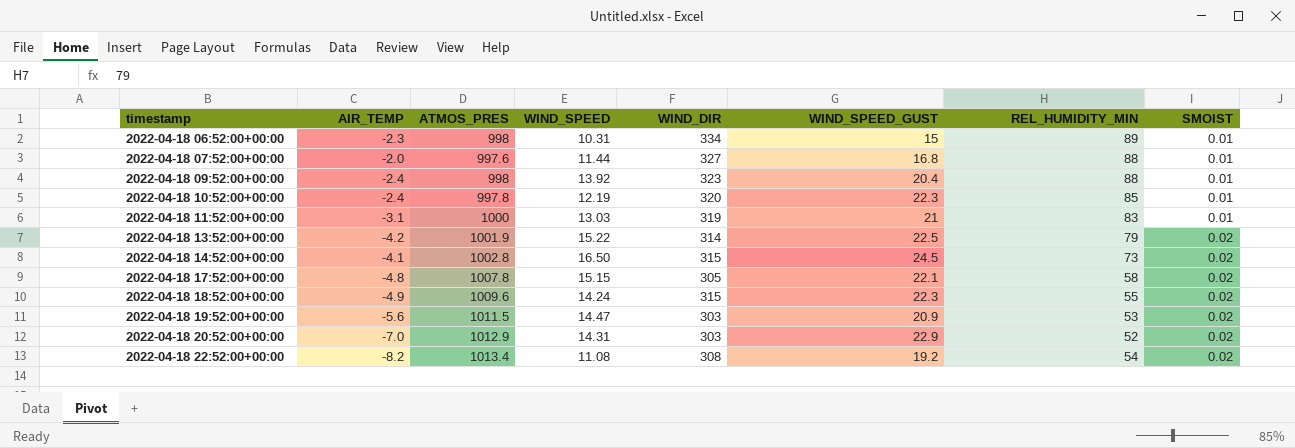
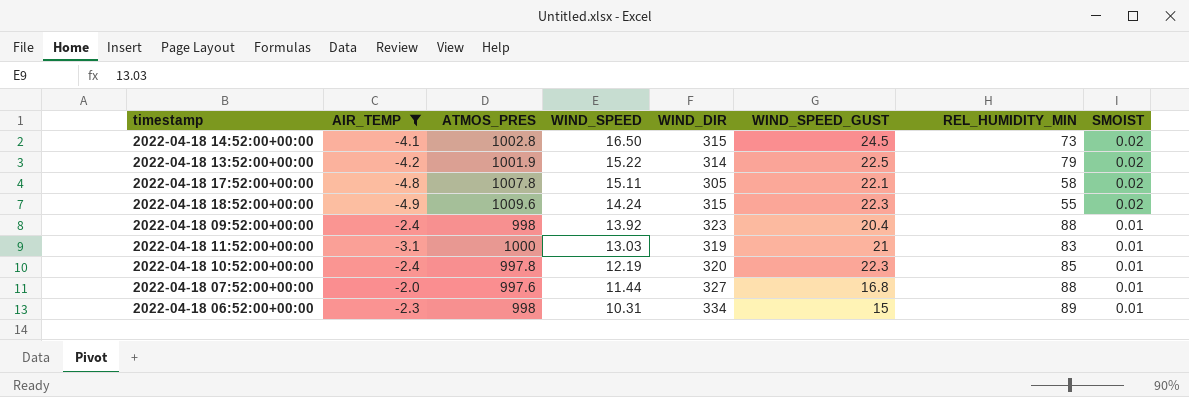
filter: none -> AIR_TEMP >= -4.9
row order: timestamp ascending -> WIND_SPEED descending
2022-04-18 17:52:00+00:00 | WIND_SPEED: 15.15 -> 15.11

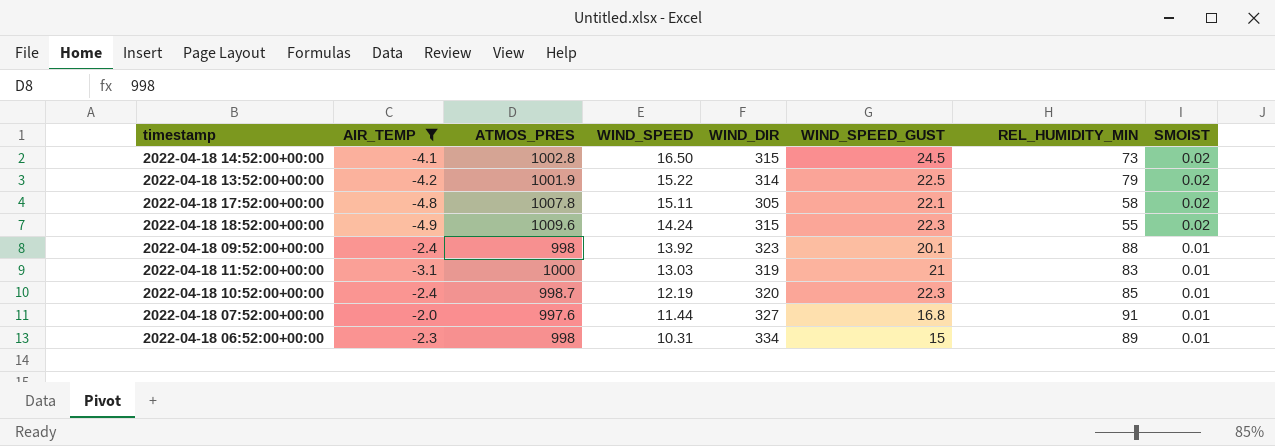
2022-04-18 09:52:00+00:00 | WIND_SPEED_GUST: 20.4 -> 20.1
2022-04-18 10:52:00+00:00 | ATMOS_PRES: 997.8 -> 998.7
2022-04-18 07:52:00+00:00 | REL_HUMIDITY_MIN: 88 -> 91

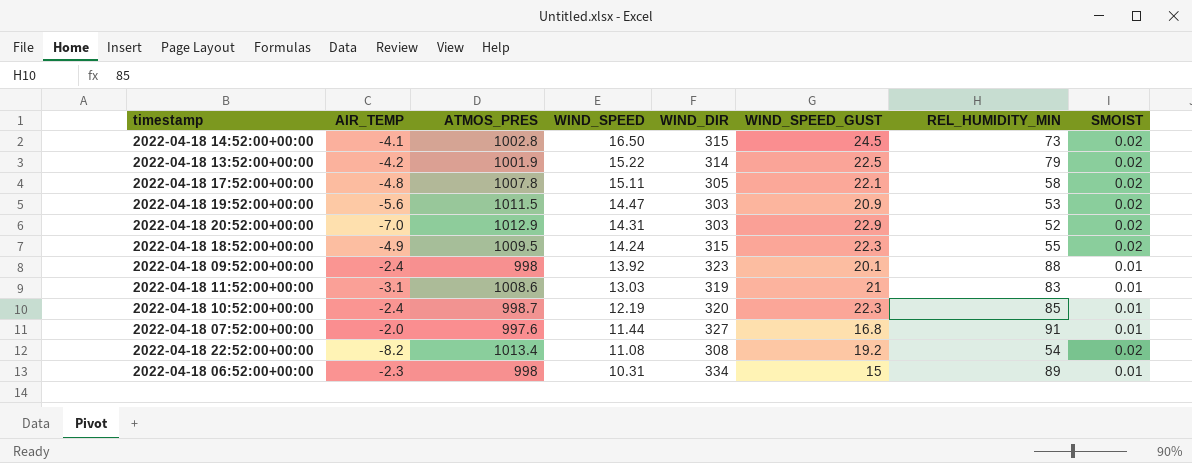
filter: AIR_TEMP >= -4.9 -> none
2022-04-18 18:52:00+00:00 | ATMOS_PRES: 1009.6 -> 1009.5
2022-04-18 11:52:00+00:00 | ATMOS_PRES: 1000 -> 1008.6

